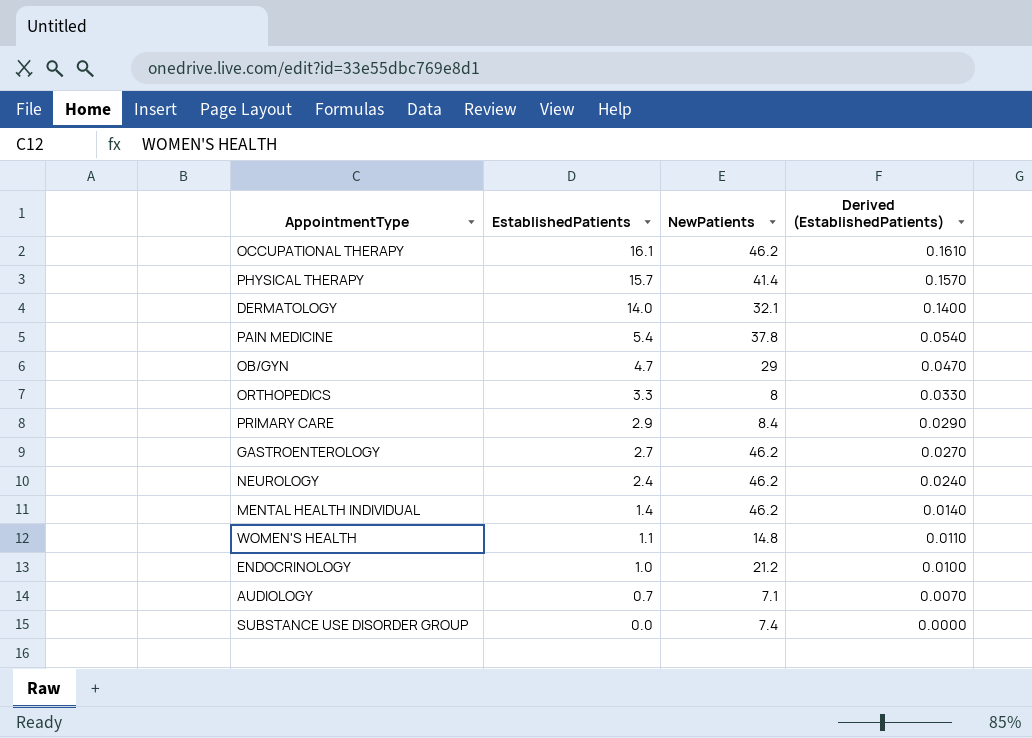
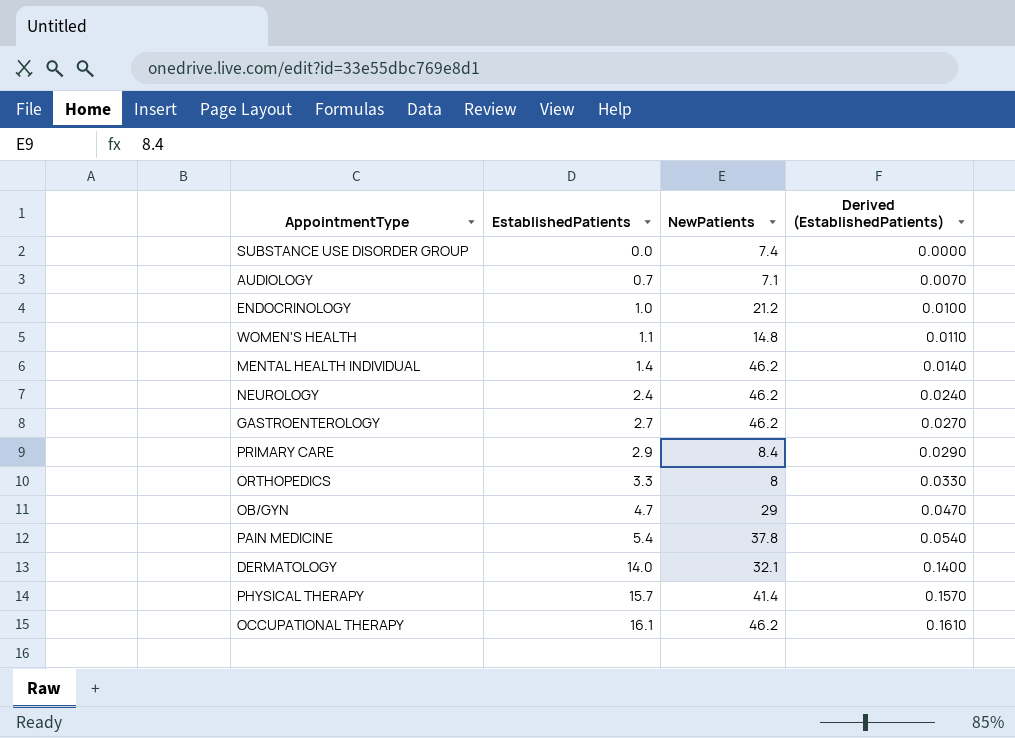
row order: EstablishedPatients descending -> EstablishedPatients ascending

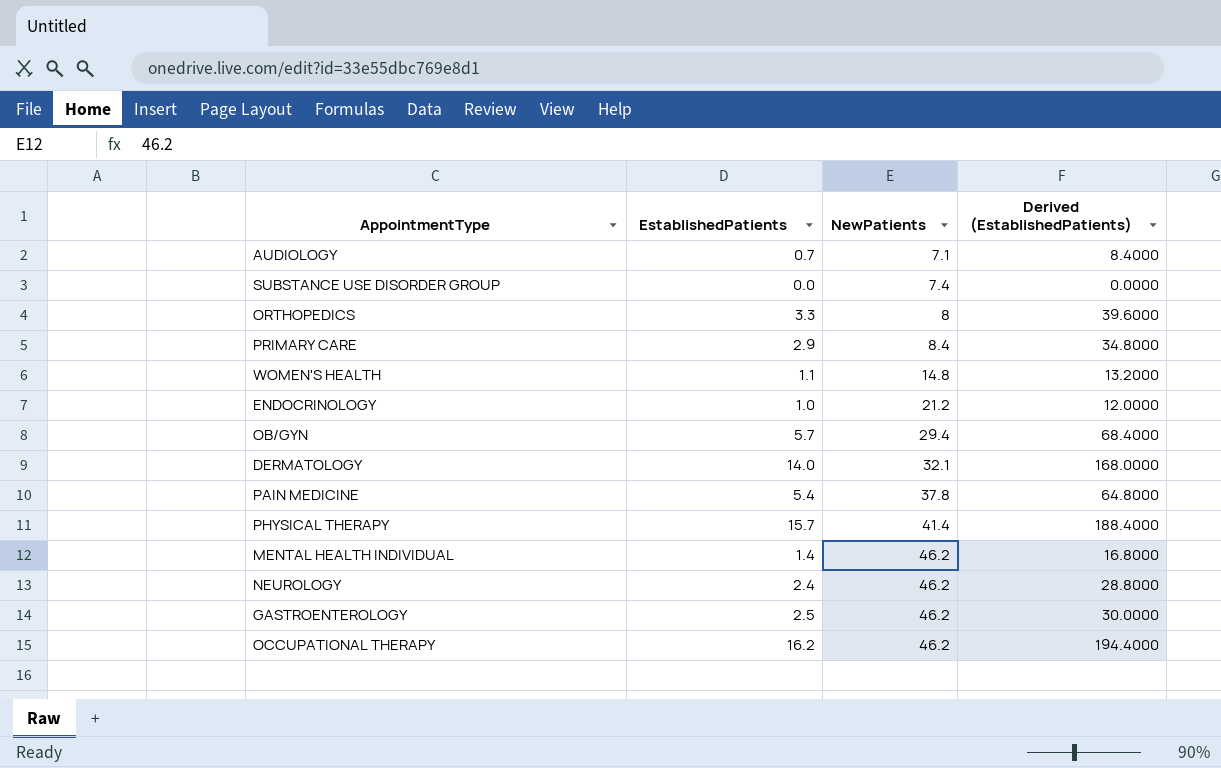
row order: EstablishedPatients ascending -> NewPatients ascending
column Derived (EstablishedPatients) | formula: [EstablishedPatients] * 0.01 -> [EstablishedPatients] * 12
OB/GYN | EstablishedPatients: 4.7 -> 5.7
OB/GYN | NewPatients: 29 -> 29.4
GASTROENTEROLOGY | EstablishedPatients: 2.7 -> 2.5
OCCUPATIONAL THERAPY | EstablishedPatients: 16.1 -> 16.2

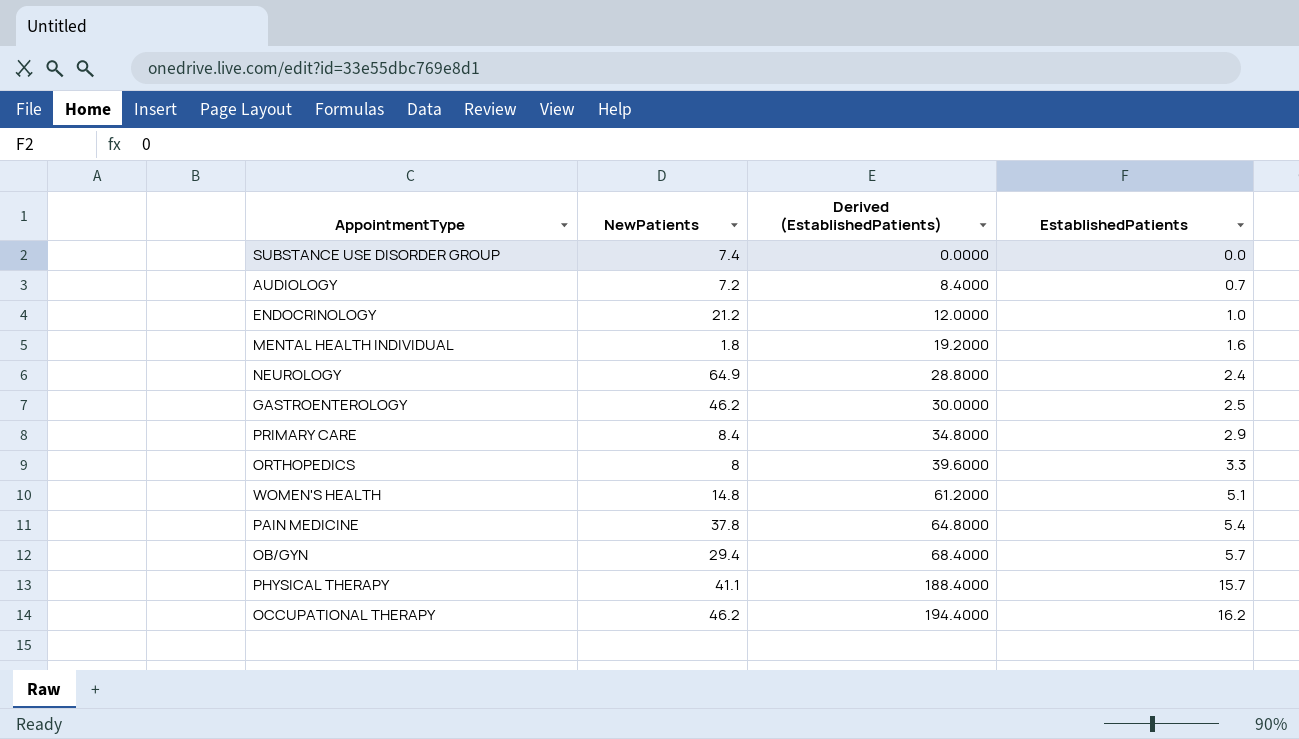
row order: NewPatients ascending -> Derived (EstablishedPatients) ascending
column EstablishedPatients | position: 2 -> 4
row DERMATOLOGY: 14.0 | 32.1 | 168.0000 -> none
AUDIOLOGY | NewPatients: 7.1 -> 7.2
MENTAL HEALTH INDIVIDUAL | NewPatients: 46.2 -> 1.8
MENTAL HEALTH INDIVIDUAL | Derived (EstablishedPatients): 16.8000 -> 19.2000
MENTAL HEALTH INDIVIDUAL | EstablishedPatients: 1.4 -> 1.6
NEUROLOGY | NewPatients: 46.2 -> 64.9
WOMEN'S HEALTH | Derived (EstablishedPatients): 13.2000 -> 61.2000
WOMEN'S HEALTH | EstablishedPatients: 1.1 -> 5.1
PHYSICAL THERAPY | NewPatients: 41.4 -> 41.1

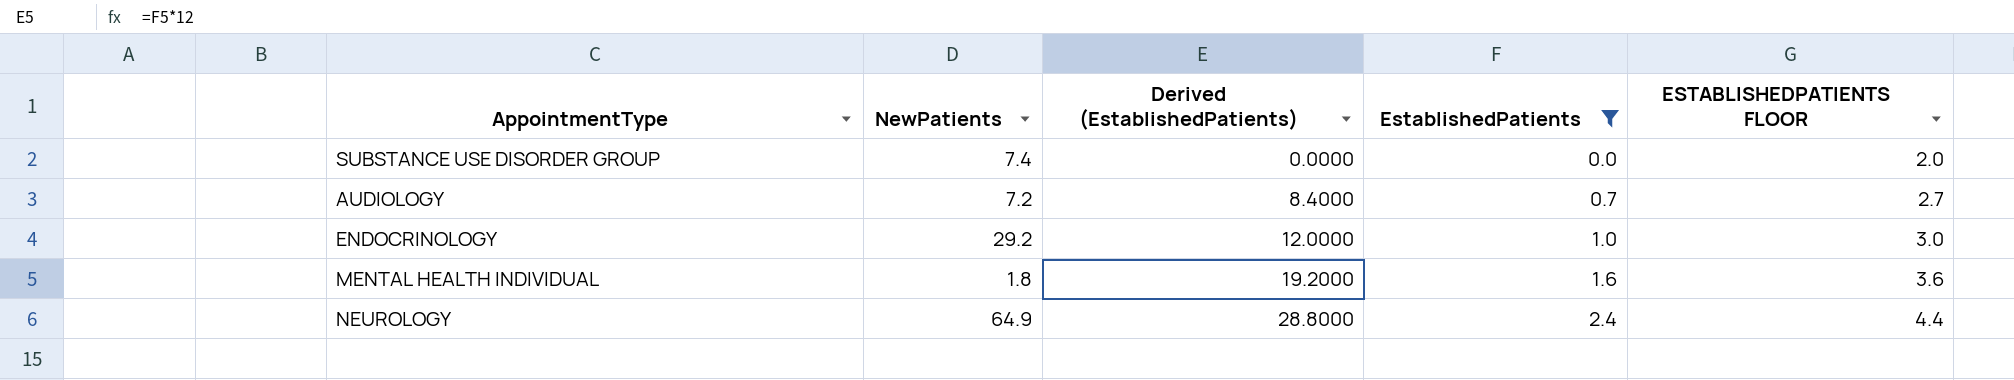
filter: none -> EstablishedPatients <= 2.4
column ESTABLISHEDPATIENTS FLOOR | formula: none -> [EstablishedPatients] + 2
ENDOCRINOLOGY | NewPatients: 21.2 -> 29.2

